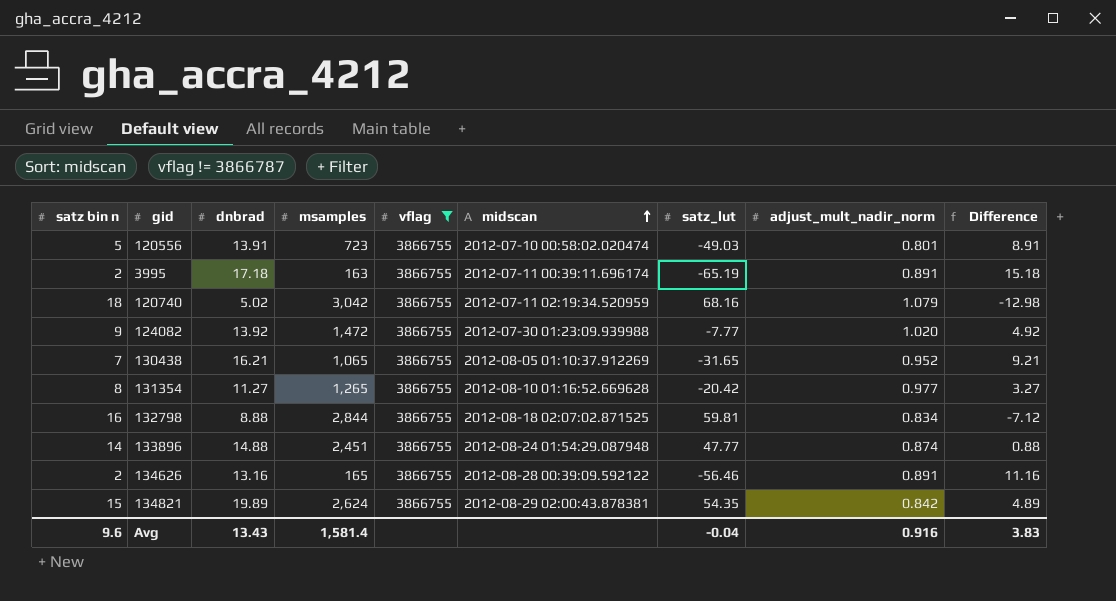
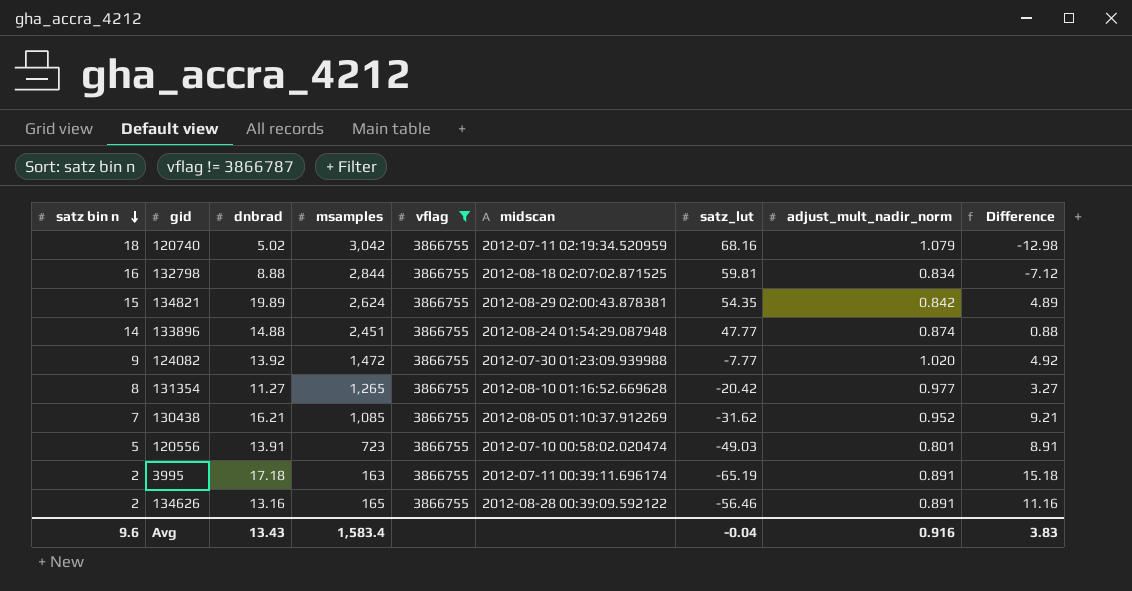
row order: midscan ascending -> satz bin n descending
130438 | msamples: 1,065 -> 1,085
130438 | satz_lut: -31.65 -> -31.62
Avg | msamples: 1,581.4 -> 1,583.4

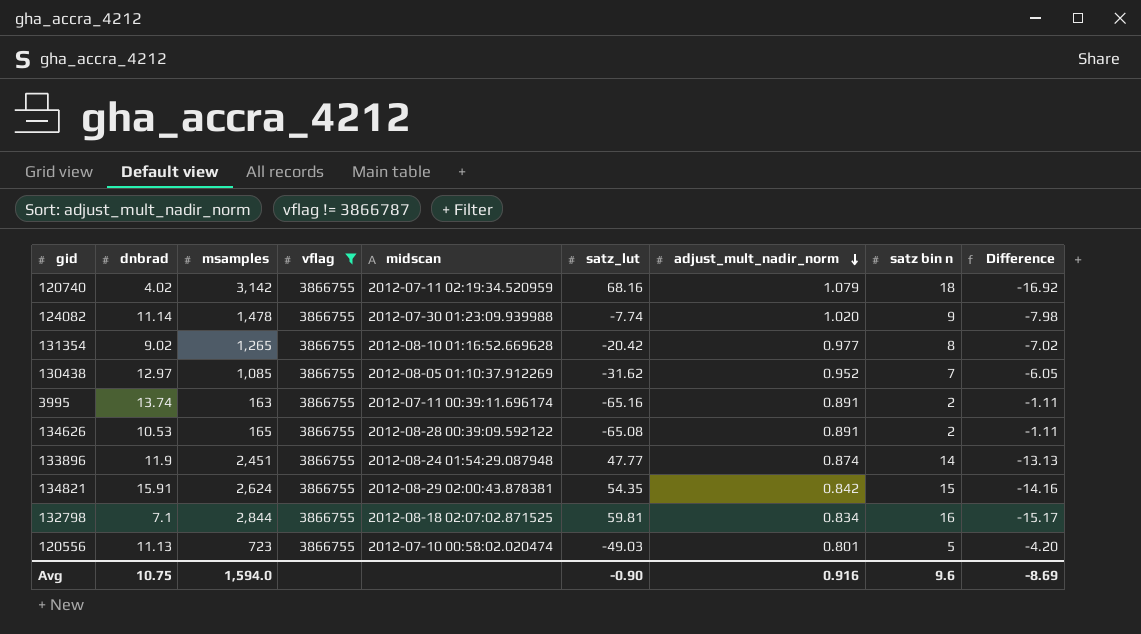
row order: satz bin n descending -> adjust_mult_nadir_norm descending
column satz bin n | position: 1 -> 8
column Difference | formula: [dnbrad] - [satz bin n] -> [adjust_mult_nadir_norm] - [satz bin n]
120740 | dnbrad: 5.02 -> 4.02
120740 | msamples: 3,042 -> 3,142
124082 | dnbrad: 13.92 -> 11.14
124082 | msamples: 1,472 -> 1,478
124082 | satz_lut: -7.77 -> -7.74
131354 | dnbrad: 11.27 -> 9.02
130438 | dnbrad: 16.21 -> 12.97
3995 | dnbrad: 17.18 -> 13.74
3995 | satz_lut: -65.19 -> -65.16
134626 | dnbrad: 13.16 -> 10.53
134626 | satz_lut: -56.46 -> -65.08
133896 | dnbrad: 14.88 -> 11.9
134821 | dnbrad: 19.89 -> 15.91
132798 | dnbrad: 8.88 -> 7.1
120556 | dnbrad: 13.91 -> 11.13
Avg | dnbrad: 13.43 -> 10.75
Avg | msamples: 1,583.4 -> 1,594.0
Avg | satz_lut: -0.04 -> -0.90
Avg | Difference: 3.83 -> -8.69

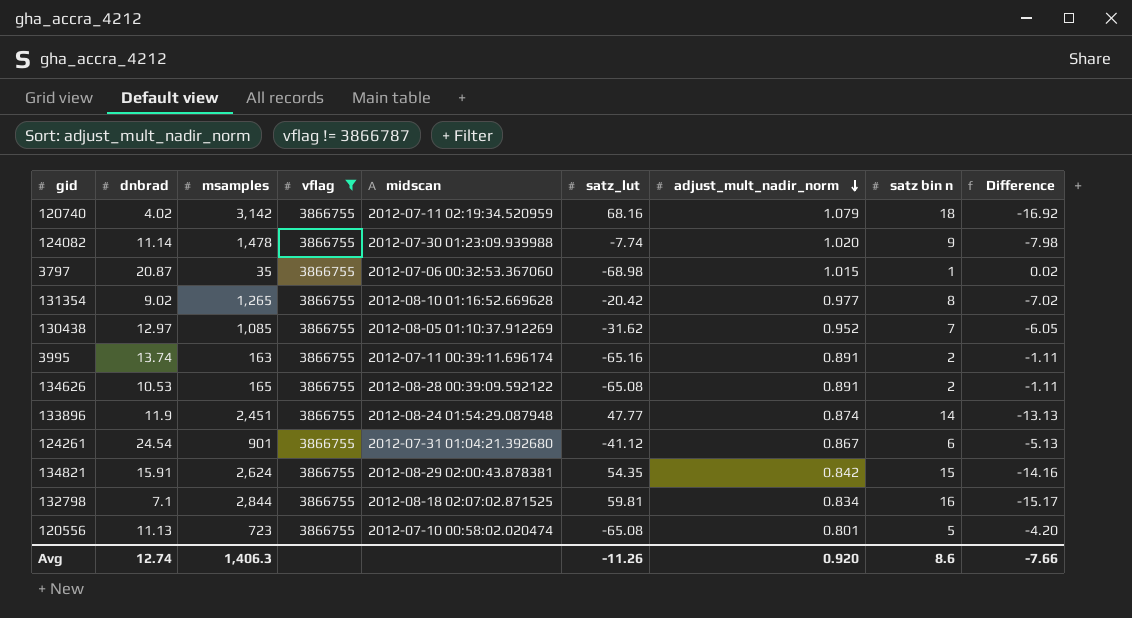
row 3797: none -> 20.87 | 35 | 3866755 | 2012-07-06 00:32:53.367060 | -68.98 | 1.015 | 1 | 0.02
row 124261: none -> 24.54 | 901 | 3866755 | 2012-07-31 01:04:21.392680 | -41.12 | 0.867 | 6 | -5.13
120556 | satz_lut: -49.03 -> -65.08
Avg | dnbrad: 10.75 -> 12.74
Avg | msamples: 1,594.0 -> 1,406.3
Avg | satz_lut: -0.90 -> -11.26
Avg | adjust_mult_nadir_norm: 0.916 -> 0.920
Avg | satz bin n: 9.6 -> 8.6
Avg | Difference: -8.69 -> -7.66

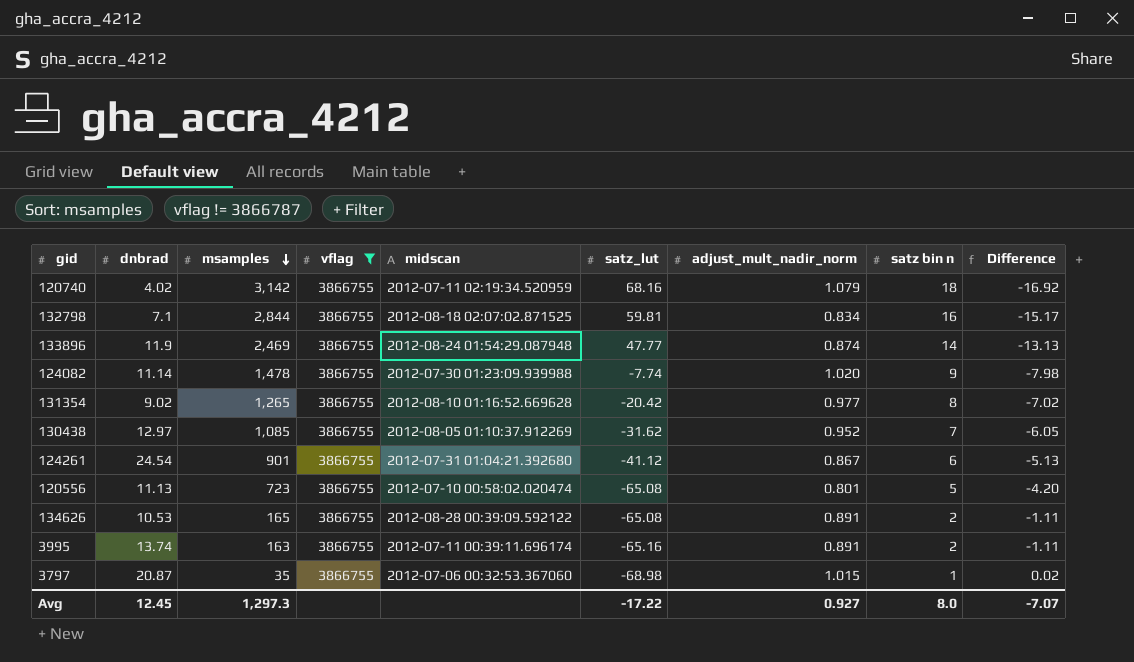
row order: adjust_mult_nadir_norm descending -> msamples descending
row 134821: 15.91 | 2,624 | 3866755 | 2012-08-29 02:00:43.878381 | 54.35 | 0.842 | 15 | -14.16 -> none
133896 | msamples: 2,451 -> 2,469
Avg | dnbrad: 12.74 -> 12.45
Avg | msamples: 1,406.3 -> 1,297.3
Avg | satz_lut: -11.26 -> -17.22
Avg | adjust_mult_nadir_norm: 0.920 -> 0.927
Avg | satz bin n: 8.6 -> 8.0
Avg | Difference: -7.66 -> -7.07

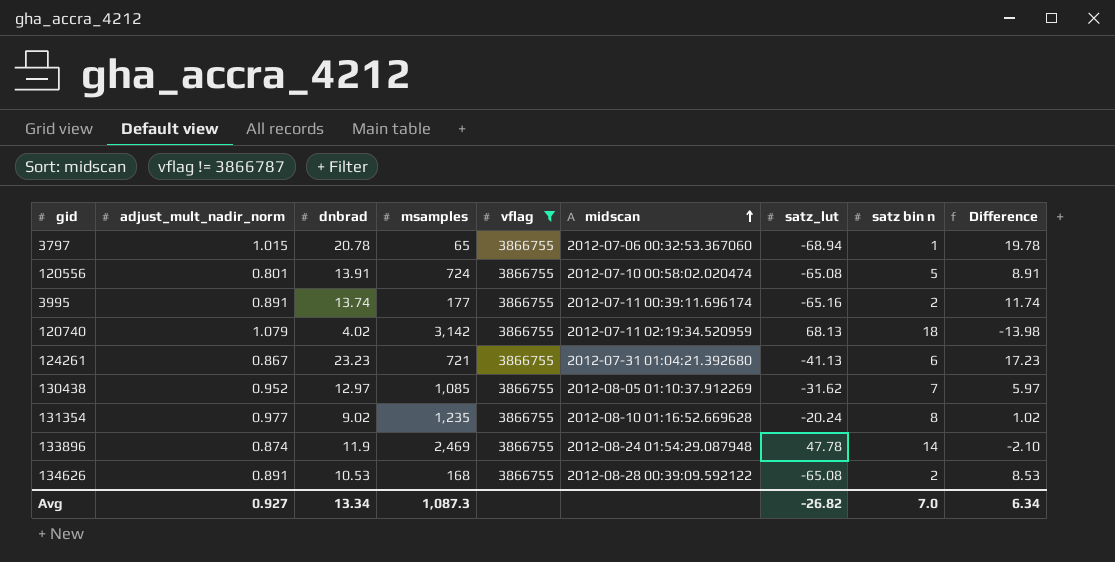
row order: msamples descending -> midscan ascending
column adjust_mult_nadir_norm | position: 7 -> 2
column Difference | formula: [adjust_mult_nadir_norm] - [satz bin n] -> [dnbrad] - [satz bin n]
row 132798: 7.1 | 2,844 | 3866755 | 2012-08-18 02:07:02.871525 | 59.81 | 0.834 | 16 | -15.17 -> none
row 124082: 11.14 | 1,478 | 3866755 | 2012-07-30 01:23:09.939988 | -7.74 | 1.020 | 9 | -7.98 -> none
3797 | dnbrad: 20.87 -> 20.78
3797 | msamples: 35 -> 65
3797 | satz_lut: -68.98 -> -68.94
120556 | dnbrad: 11.13 -> 13.91
120556 | msamples: 723 -> 724
3995 | msamples: 163 -> 177
120740 | satz_lut: 68.16 -> 68.13
124261 | dnbrad: 24.54 -> 23.23
124261 | msamples: 901 -> 721
124261 | satz_lut: -41.12 -> -41.13
131354 | msamples: 1,265 -> 1,235
131354 | satz_lut: -20.42 -> -20.24
133896 | satz_lut: 47.77 -> 47.78
134626 | msamples: 165 -> 168
Avg | dnbrad: 12.45 -> 13.34
Avg | msamples: 1,297.3 -> 1,087.3
Avg | satz_lut: -17.22 -> -26.82
Avg | satz bin n: 8.0 -> 7.0
Avg | Difference: -7.07 -> 6.34

